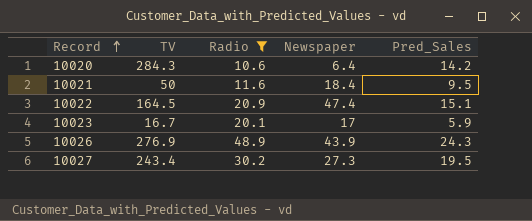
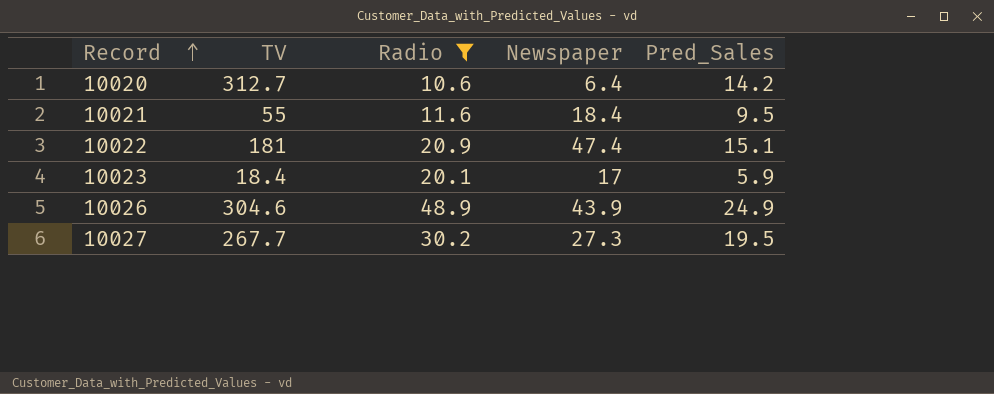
10020 | TV: 284.3 -> 312.7
10021 | TV: 50 -> 55
10022 | TV: 164.5 -> 181
10023 | TV: 16.7 -> 18.4
10026 | TV: 276.9 -> 304.6
10026 | Pred_Sales: 24.3 -> 24.9
10027 | TV: 243.4 -> 267.7

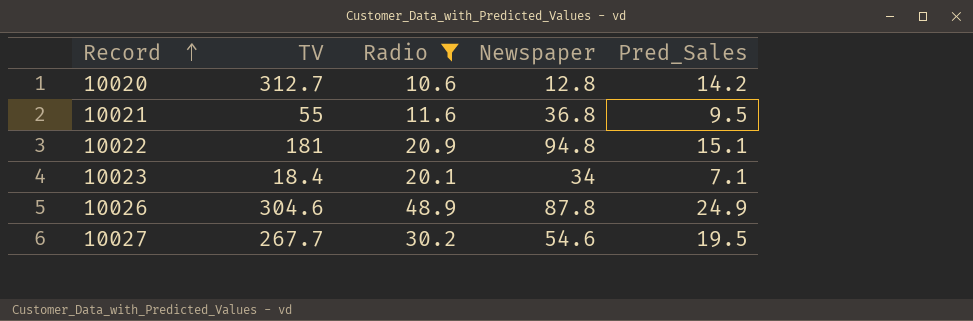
10020 | Newspaper: 6.4 -> 12.8
10021 | Newspaper: 18.4 -> 36.8
10022 | Newspaper: 47.4 -> 94.8
10023 | Newspaper: 17 -> 34
10023 | Pred_Sales: 5.9 -> 7.1
10026 | Newspaper: 43.9 -> 87.8
10027 | Newspaper: 27.3 -> 54.6

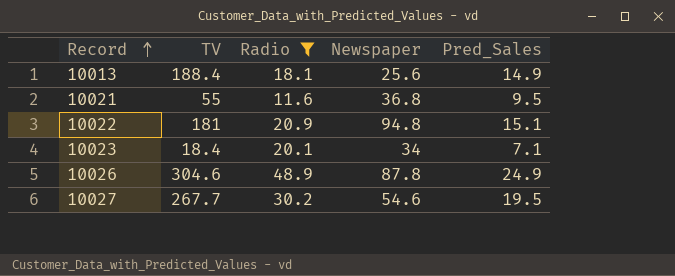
row 10020: 312.7 | 10.6 | 12.8 | 14.2 -> none
row 10013: none -> 188.4 | 18.1 | 25.6 | 14.9

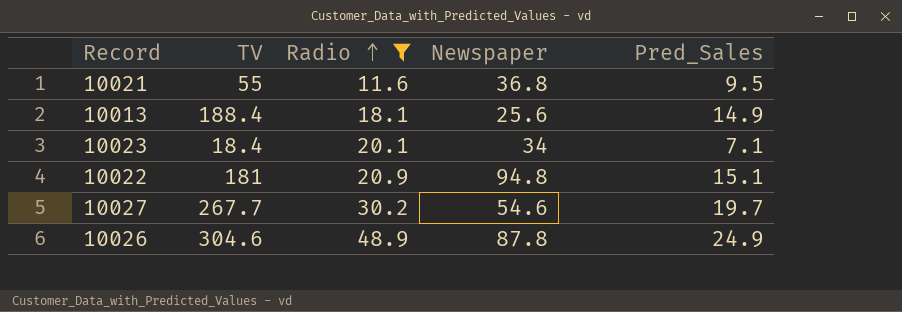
row order: Record ascending -> Radio ascending
10027 | Pred_Sales: 19.5 -> 19.7

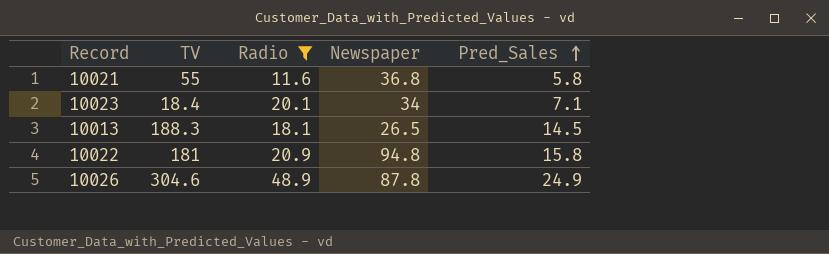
row order: Radio ascending -> Pred_Sales ascending
row 10027: 267.7 | 30.2 | 54.6 | 19.7 -> none
10021 | Pred_Sales: 9.5 -> 5.8
10013 | TV: 188.4 -> 188.3
10013 | Newspaper: 25.6 -> 26.5
10013 | Pred_Sales: 14.9 -> 14.5
10022 | Pred_Sales: 15.1 -> 15.8

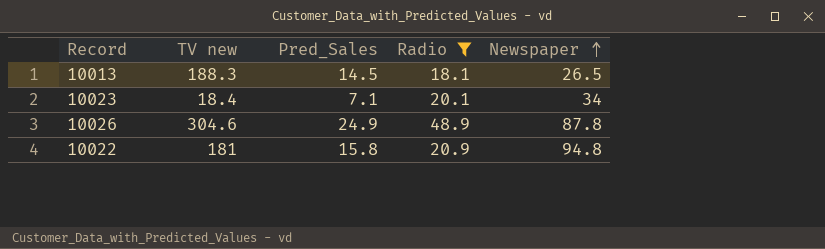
row order: Pred_Sales ascending -> Newspaper ascending
column name: TV -> TV new
column Pred_Sales | position: 5 -> 3
row 10021: 55 | 11.6 | 36.8 | 5.8 -> none

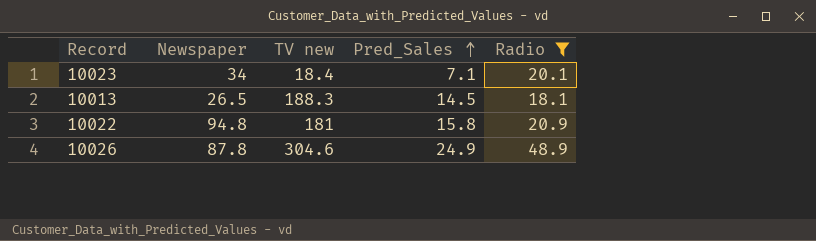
row order: Newspaper ascending -> Pred_Sales ascending
column Newspaper | position: 5 -> 2

